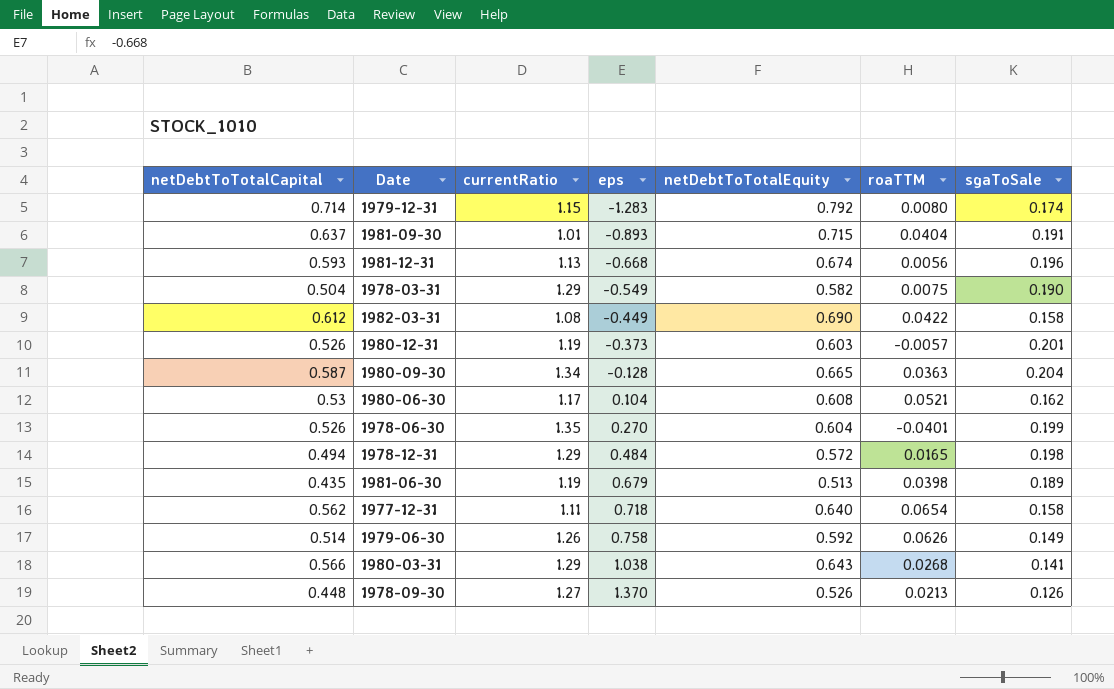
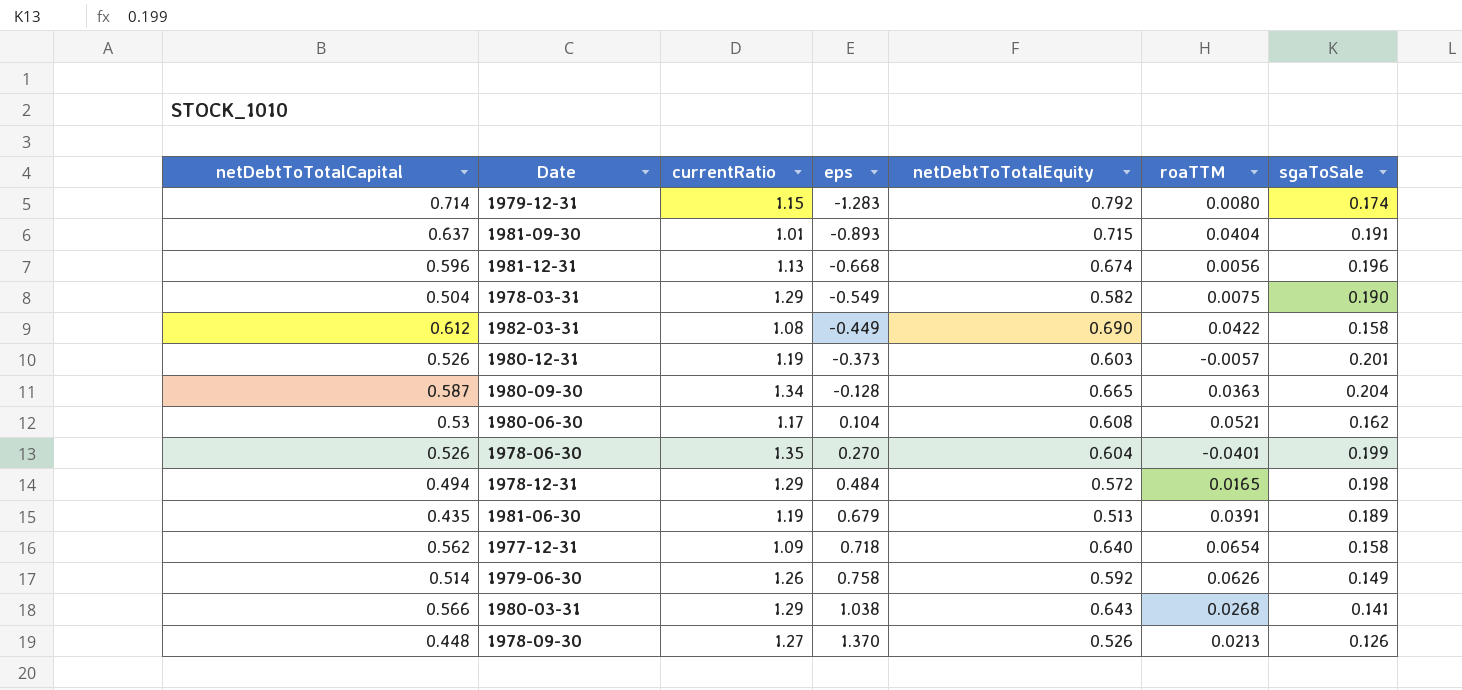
1981-12-31 | netDebtToTotalCapital: 0.593 -> 0.596
1981-06-30 | roaTTM: 0.0398 -> 0.0391
1977-12-31 | currentRatio: 1.11 -> 1.09

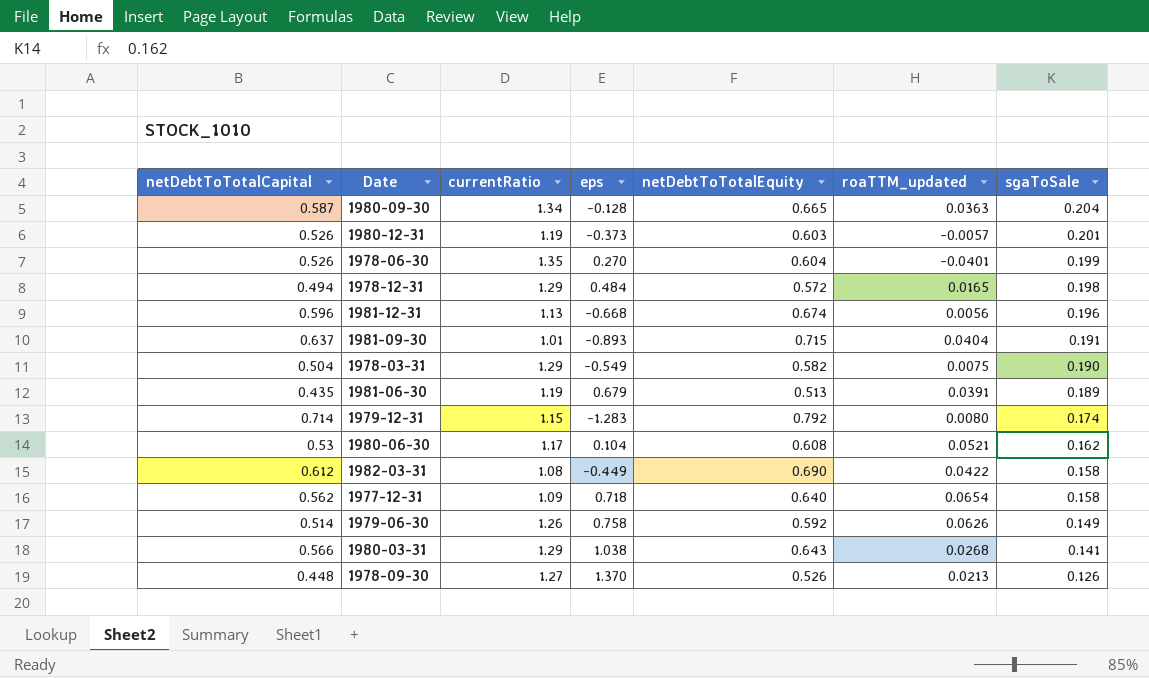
row order: eps ascending -> sgaToSale descending
column name: roaTTM -> roaTTM_updated

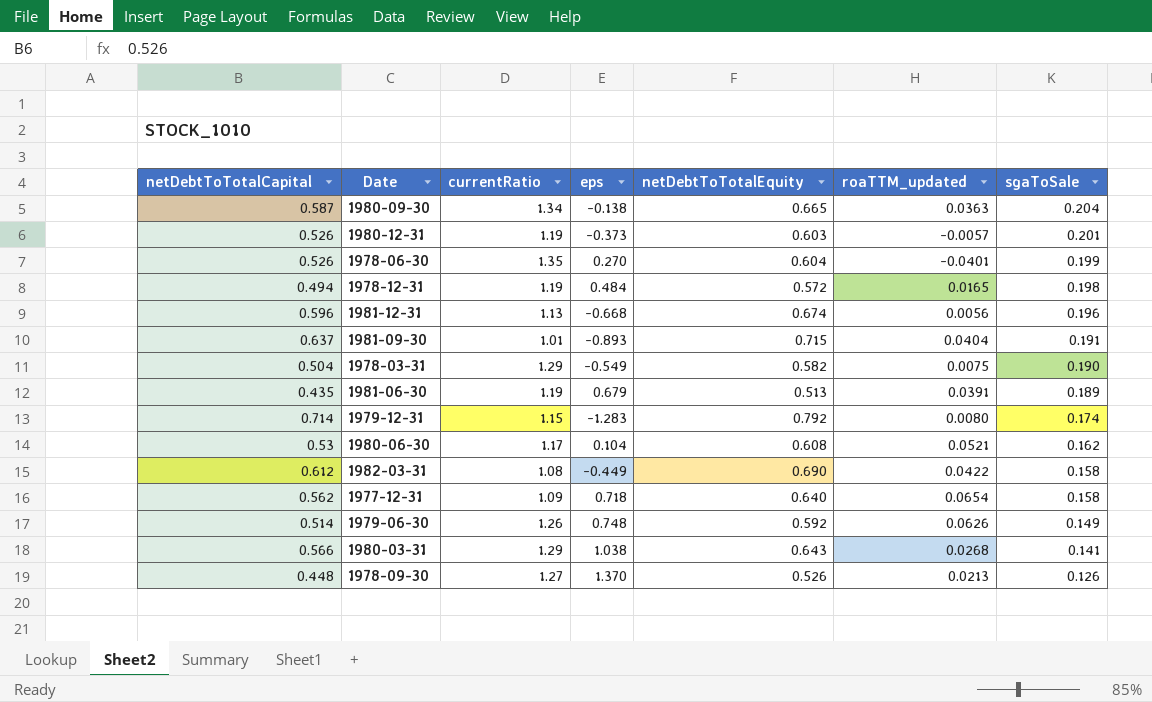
1980-09-30 | eps: -0.128 -> -0.138
1978-12-31 | currentRatio: 1.29 -> 1.19
1979-06-30 | eps: 0.758 -> 0.748

